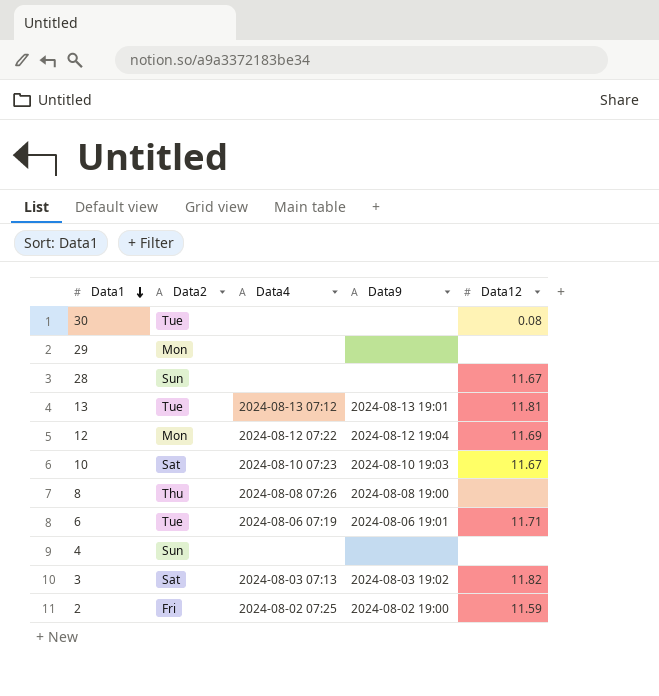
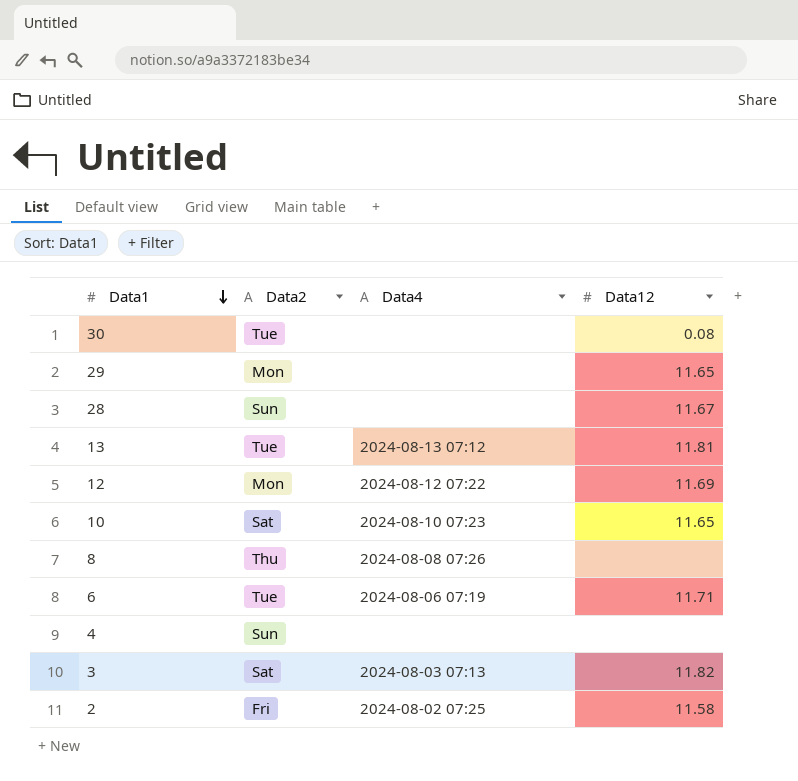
column Data9 | position: 4 -> none
29 | Data12: none -> 11.65
10 | Data12: 11.67 -> 11.65
2 | Data12: 11.59 -> 11.58

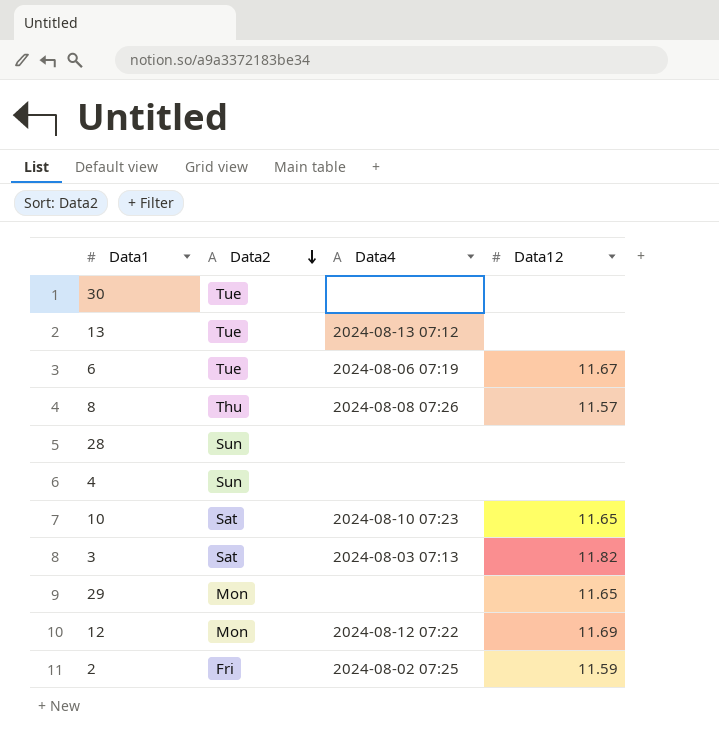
row order: Data1 descending -> Data2 descending
30 | Data12: 0.08 -> none
13 | Data12: 11.81 -> none
6 | Data12: 11.71 -> 11.67
8 | Data12: none -> 11.57
28 | Data12: 11.67 -> none
2 | Data12: 11.58 -> 11.59

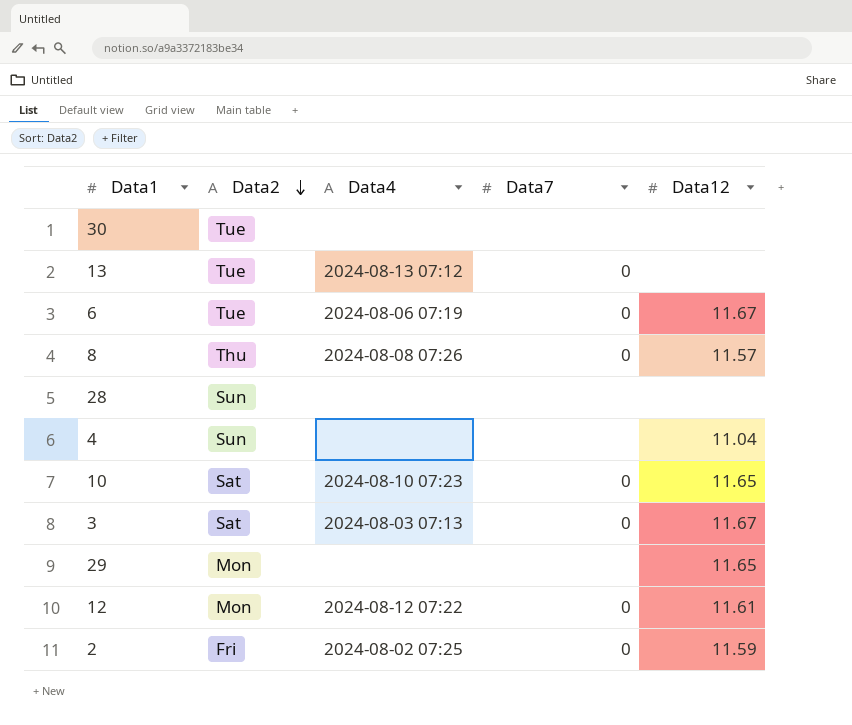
column Data7 | position: none -> 4
4 | Data12: none -> 11.04
3 | Data12: 11.82 -> 11.67
12 | Data12: 11.69 -> 11.61

